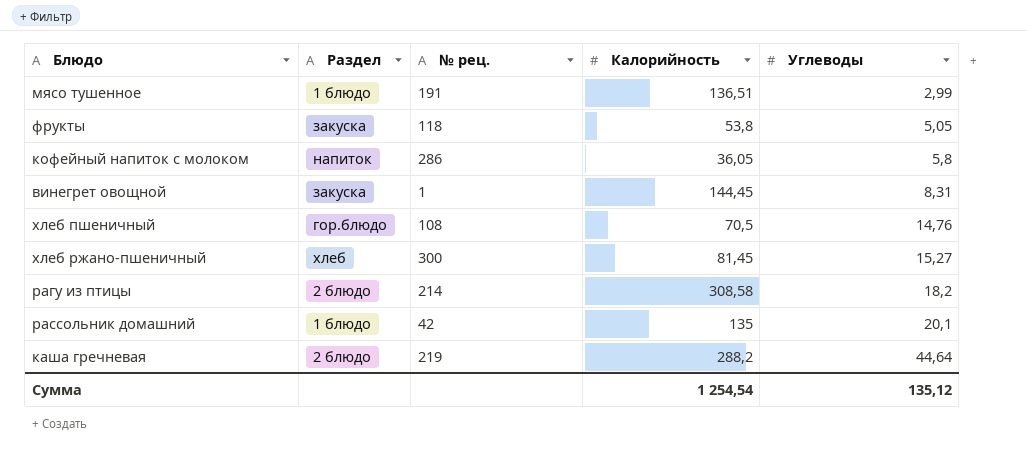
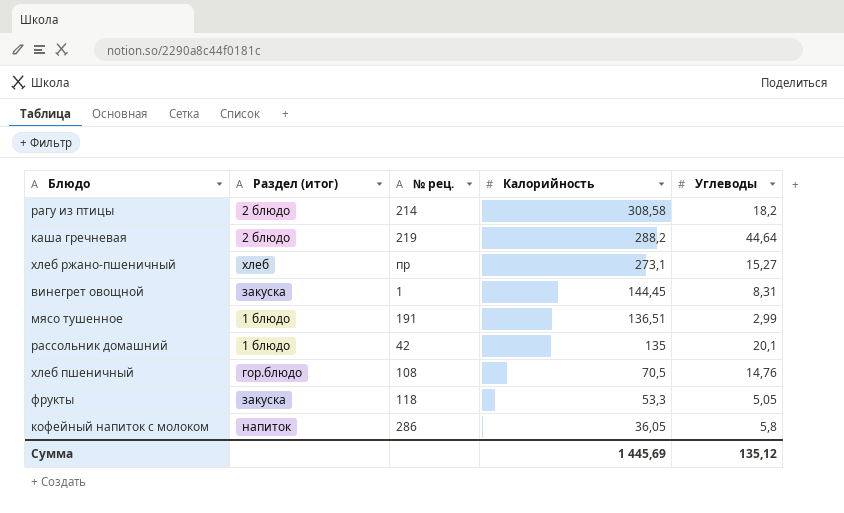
row order: Углеводы ascending -> Калорийность descending
column name: Раздел -> Раздел (итог)
хлеб ржано-пшеничный | № рец.: 300 -> пр
хлеб ржано-пшеничный | Калорийность: 81,45 -> 273,1
фрукты | Калорийность: 53,8 -> 53,3
Сумма | Калорийность: 1 254,54 -> 1 445,69

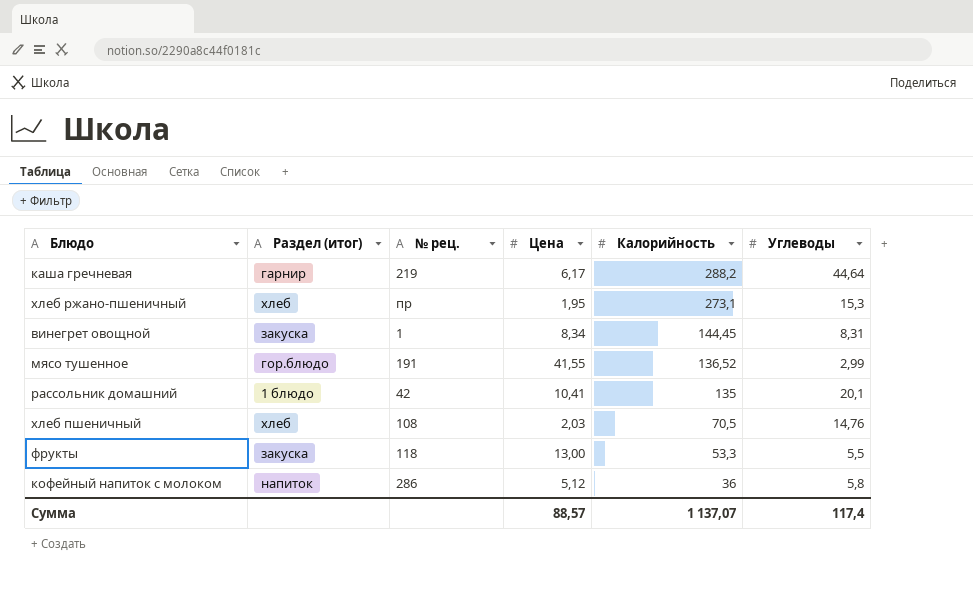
column Цена | position: none -> 4
row рагу из птицы: 2 блюдо | 214 | 308,58 | 18,2 -> none
каша гречневая | Раздел (итог): 2 блюдо -> гарнир
хлеб ржано-пшеничный | Углеводы: 15,27 -> 15,3
мясо тушенное | Раздел (итог): 1 блюдо -> гор.блюдо
мясо тушенное | Калорийность: 136,51 -> 136,52
хлеб пшеничный | Раздел (итог): гор.блюдо -> хлеб
фрукты | Углеводы: 5,05 -> 5,5
кофейный напиток с молоком | Калорийность: 36,05 -> 36
Сумма | Калорийность: 1 445,69 -> 1 137,07
Сумма | Углеводы: 135,12 -> 117,4

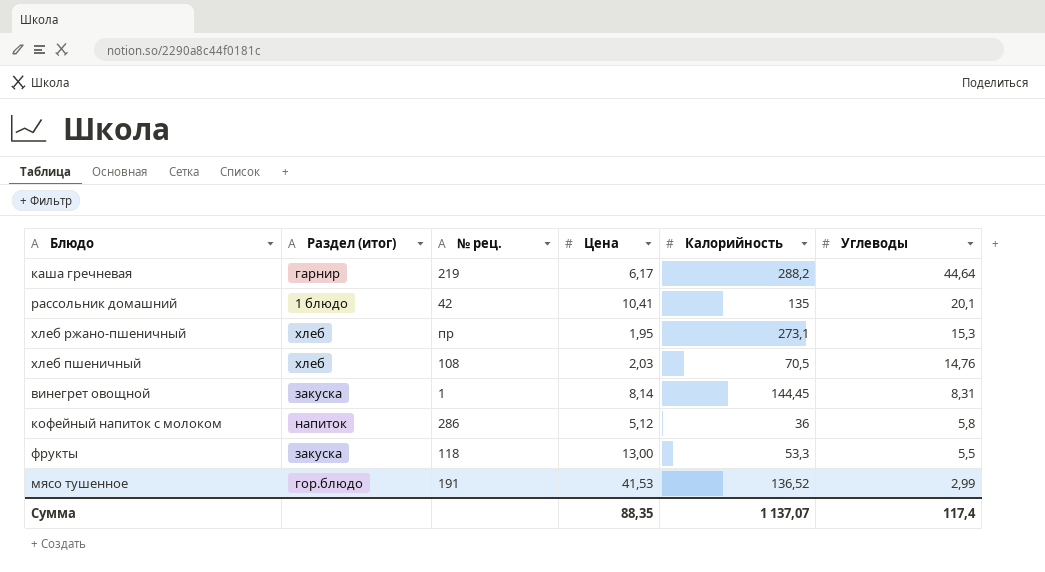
row order: Калорийность descending -> Углеводы descending
винегрет овощной | Цена: 8,34 -> 8,14
мясо тушенное | Цена: 41,55 -> 41,53
Сумма | Цена: 88,57 -> 88,35

